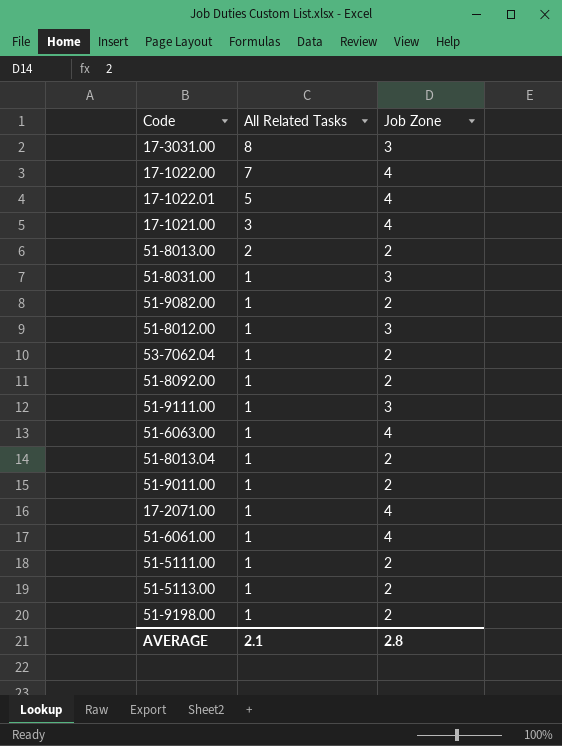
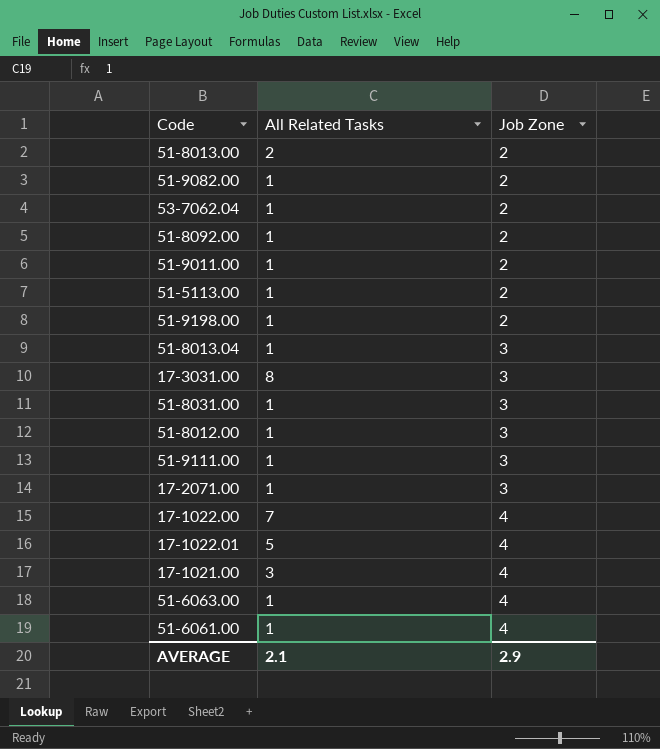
row order: All Related Tasks descending -> Job Zone ascending
row 51-5111.00: 1 | 2 -> none
51-8013.04 | Job Zone: 2 -> 3
17-2071.00 | Job Zone: 4 -> 3
AVERAGE | Job Zone: 2.8 -> 2.9

